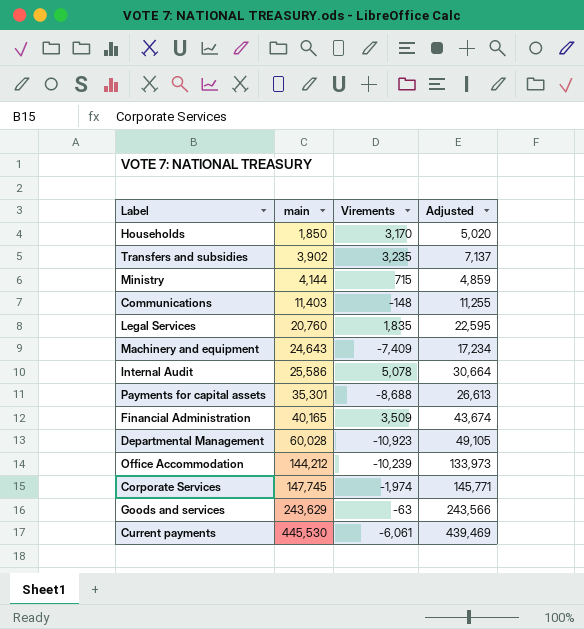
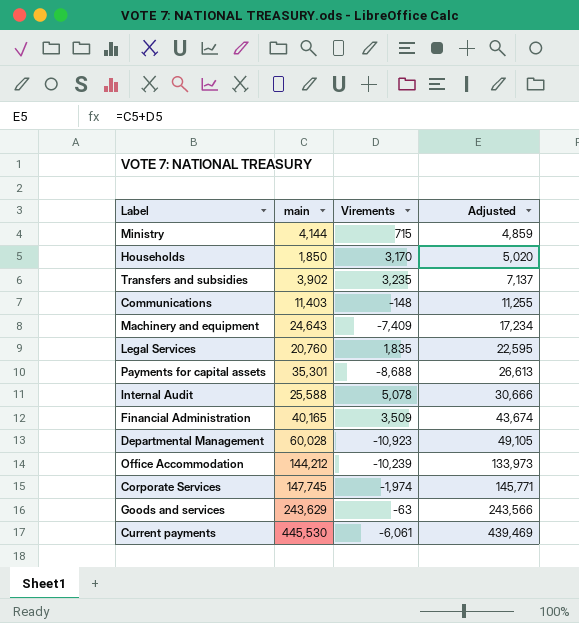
row order: main ascending -> Adjusted ascending
Internal Audit | main: 25,586 -> 25,588
Internal Audit | Adjusted: 30,664 -> 30,666

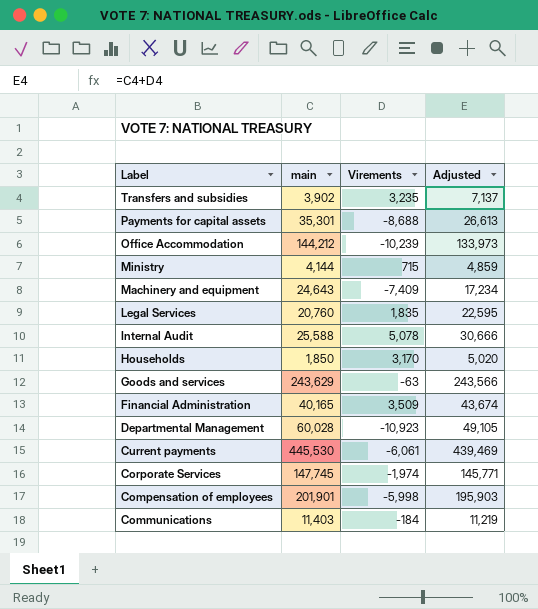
row order: Adjusted ascending -> Label descending
row Compensation of employees: none -> 201,901 | -5,998 | 195,903
Communications | Virements: -148 -> -184
Communications | Adjusted: 11,255 -> 11,219

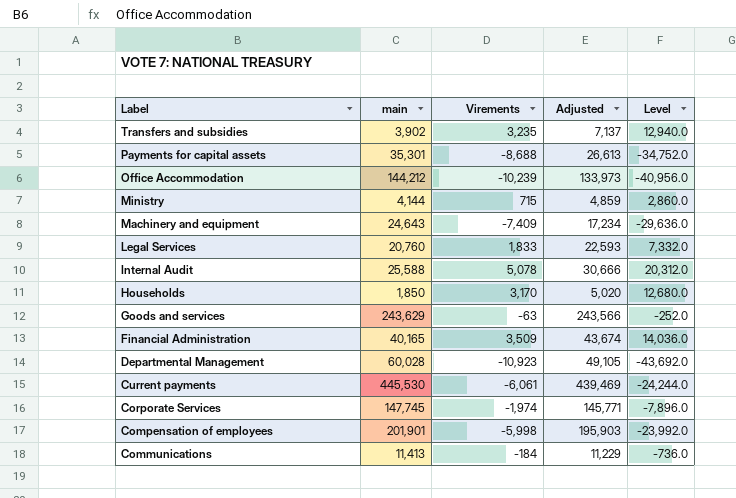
column Level | formula: none -> [Virements] * 4
Legal Services | Virements: 1,835 -> 1,833
Legal Services | Adjusted: 22,595 -> 22,593
Communications | main: 11,403 -> 11,413
Communications | Adjusted: 11,219 -> 11,229

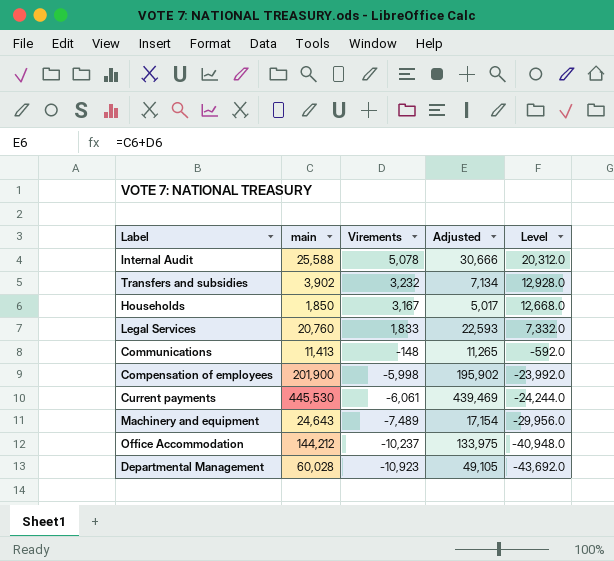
row order: Label descending -> Virements descending
row Payments for capital assets: 35,301 | -8,688 | 26,613 | -34,752.0 -> none
row Ministry: 4,144 | 715 | 4,859 | 2,860.0 -> none
row Goods and services: 243,629 | -63 | 243,566 | -252.0 -> none
row Financial Administration: 40,165 | 3,509 | 43,674 | 14,036.0 -> none
row Corporate Services: 147,745 | -1,974 | 145,771 | -7,896.0 -> none
Transfers and subsidies | Virements: 3,235 -> 3,232
Transfers and subsidies | Adjusted: 7,137 -> 7,134
Transfers and subsidies | Level: 12,940.0 -> 12,928.0
Households | Virements: 3,170 -> 3,167
Households | Adjusted: 5,020 -> 5,017
Households | Level: 12,680.0 -> 12,668.0
Communications | Virements: -184 -> -148
Communications | Adjusted: 11,229 -> 11,265
Communications | Level: -736.0 -> -592.0
Compensation of employees | main: 201,901 -> 201,900
Compensation of employees | Adjusted: 195,903 -> 195,902
Machinery and equipment | Virements: -7,409 -> -7,489
Machinery and equipment | Adjusted: 17,234 -> 17,154
Machinery and equipment | Level: -29,636.0 -> -29,956.0
Office Accommodation | Virements: -10,239 -> -10,237
Office Accommodation | Adjusted: 133,973 -> 133,975
Office Accommodation | Level: -40,956.0 -> -40,948.0

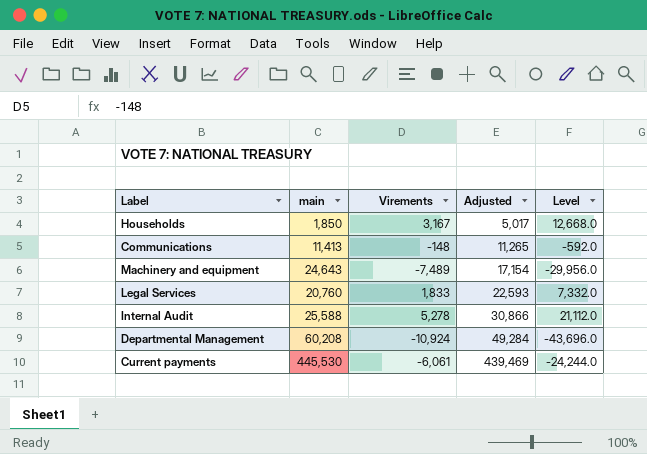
row order: Virements descending -> Adjusted ascending
row Transfers and subsidies: 3,902 | 3,232 | 7,134 | 12,928.0 -> none
row Compensation of employees: 201,900 | -5,998 | 195,902 | -23,992.0 -> none
row Office Accommodation: 144,212 | -10,237 | 133,975 | -40,948.0 -> none
Internal Audit | Virements: 5,078 -> 5,278
Internal Audit | Adjusted: 30,666 -> 30,866
Internal Audit | Level: 20,312.0 -> 21,112.0
Departmental Management | main: 60,028 -> 60,208
Departmental Management | Virements: -10,923 -> -10,924
Departmental Management | Adjusted: 49,105 -> 49,284
Departmental Management | Level: -43,692.0 -> -43,696.0

